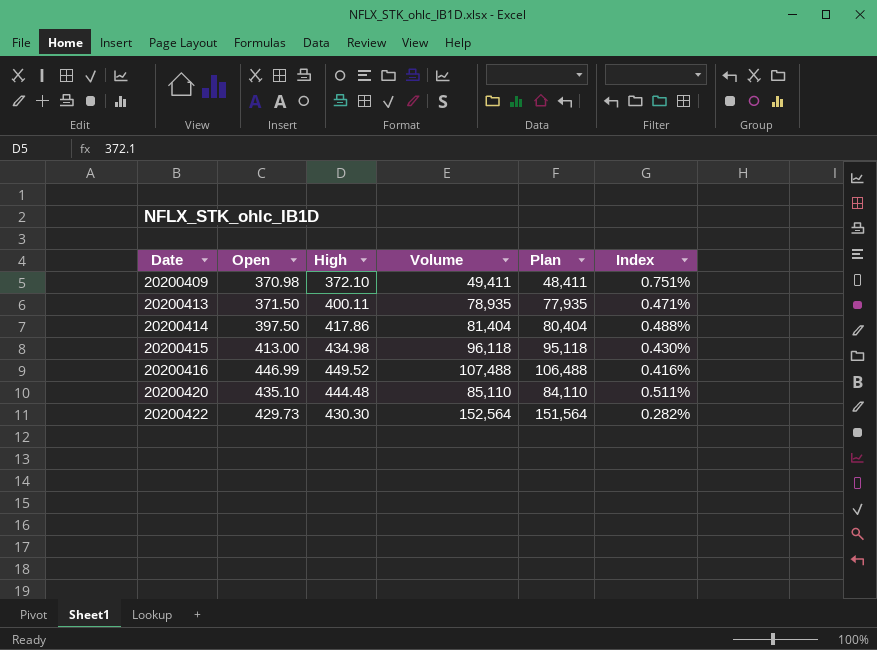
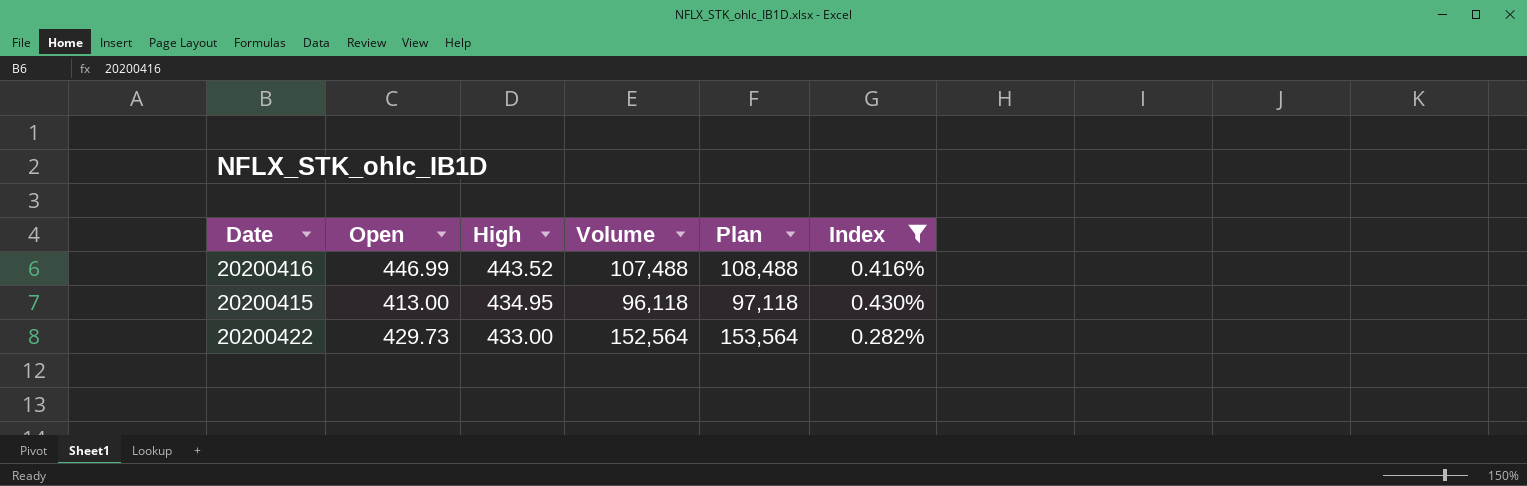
filter: none -> Index <= 0.430%
row order: Date ascending -> High descending
column Plan | formula: [Volume] - 1000 -> [Volume] + 1000
20200416 | High: 449.52 -> 443.52
20200415 | High: 434.98 -> 434.95
20200422 | High: 430.30 -> 433.00

